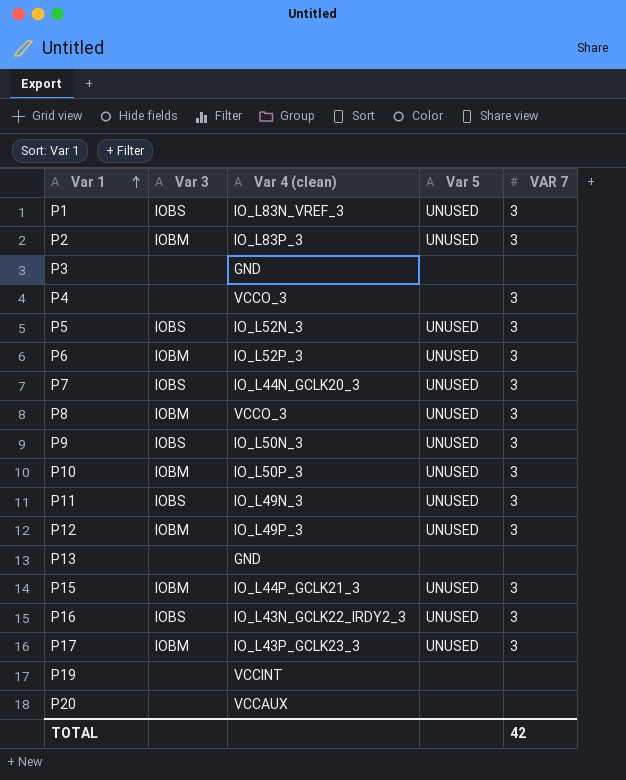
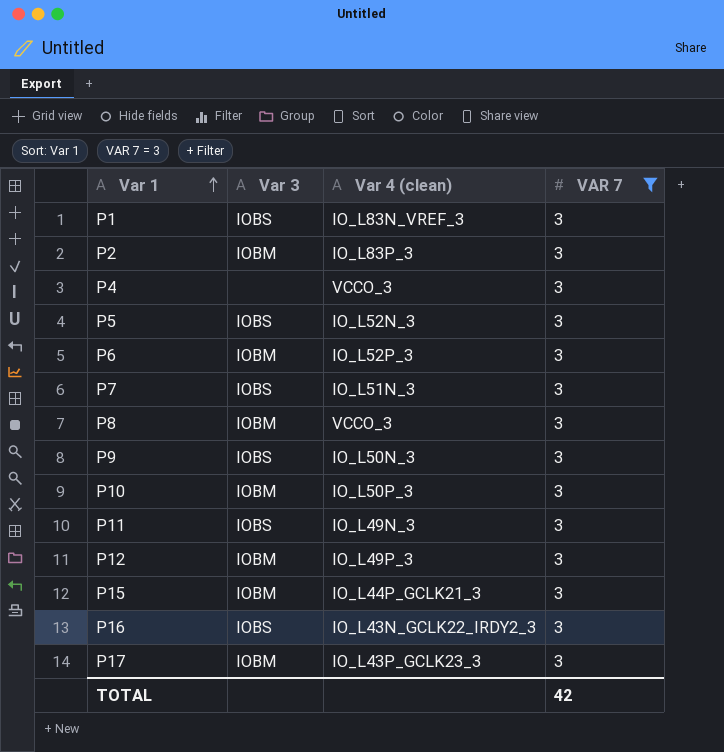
filter: none -> VAR 7 = 3
column Var 5 | position: 4 -> none
P7 | Var 4 (clean): IO_L44N_GCLK20_3 -> IO_L51N_3

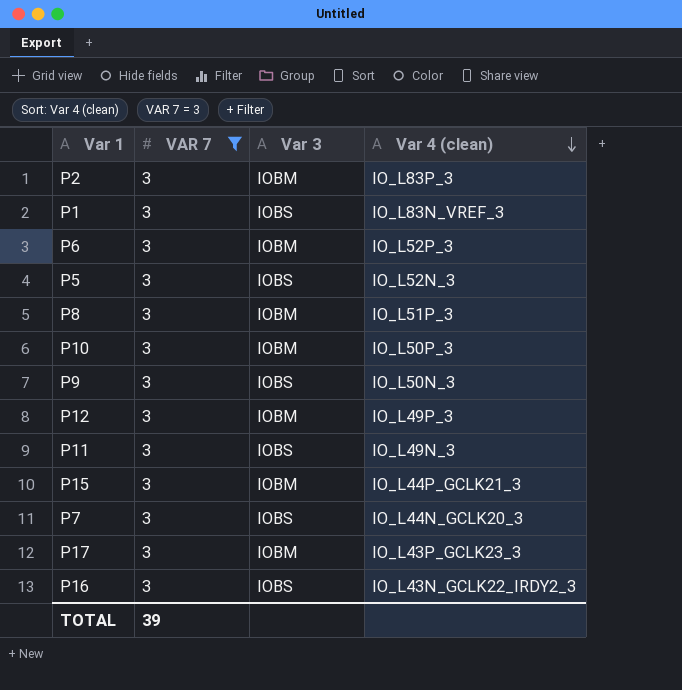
row order: Var 1 ascending -> Var 4 (clean) descending
column VAR 7 | position: 4 -> 2
row P4: none | VCCO_3 | 3 -> none
P8 | Var 4 (clean): VCCO_3 -> IO_L51P_3
P7 | Var 4 (clean): IO_L51N_3 -> IO_L44N_GCLK20_3
TOTAL | VAR 7: 42 -> 39

